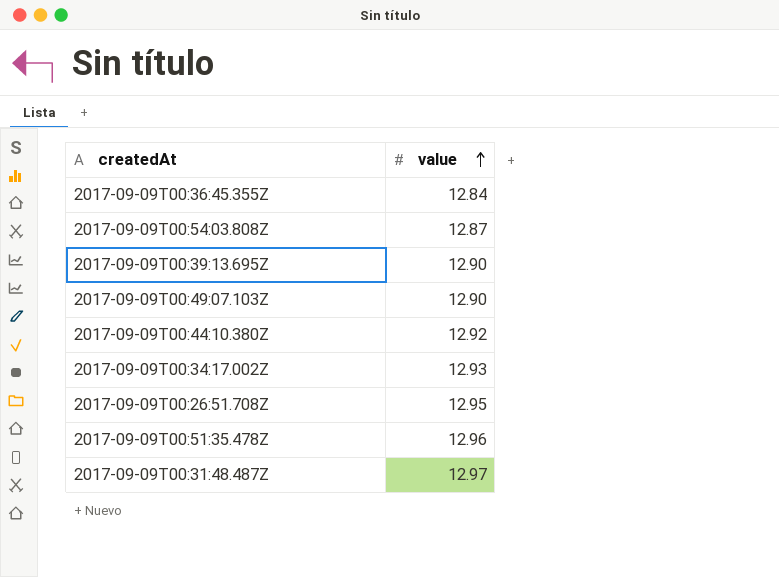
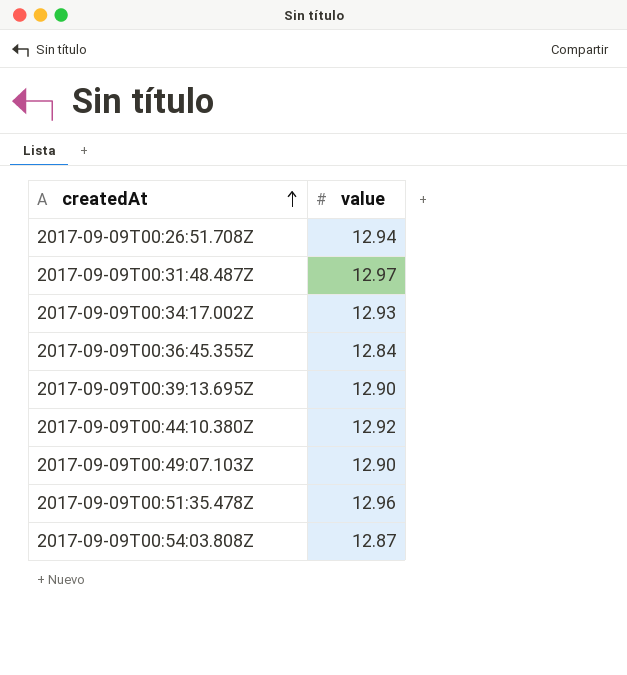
row order: value ascending -> createdAt ascending
2017-09-09T00:26:51.708Z | value: 12.95 -> 12.94

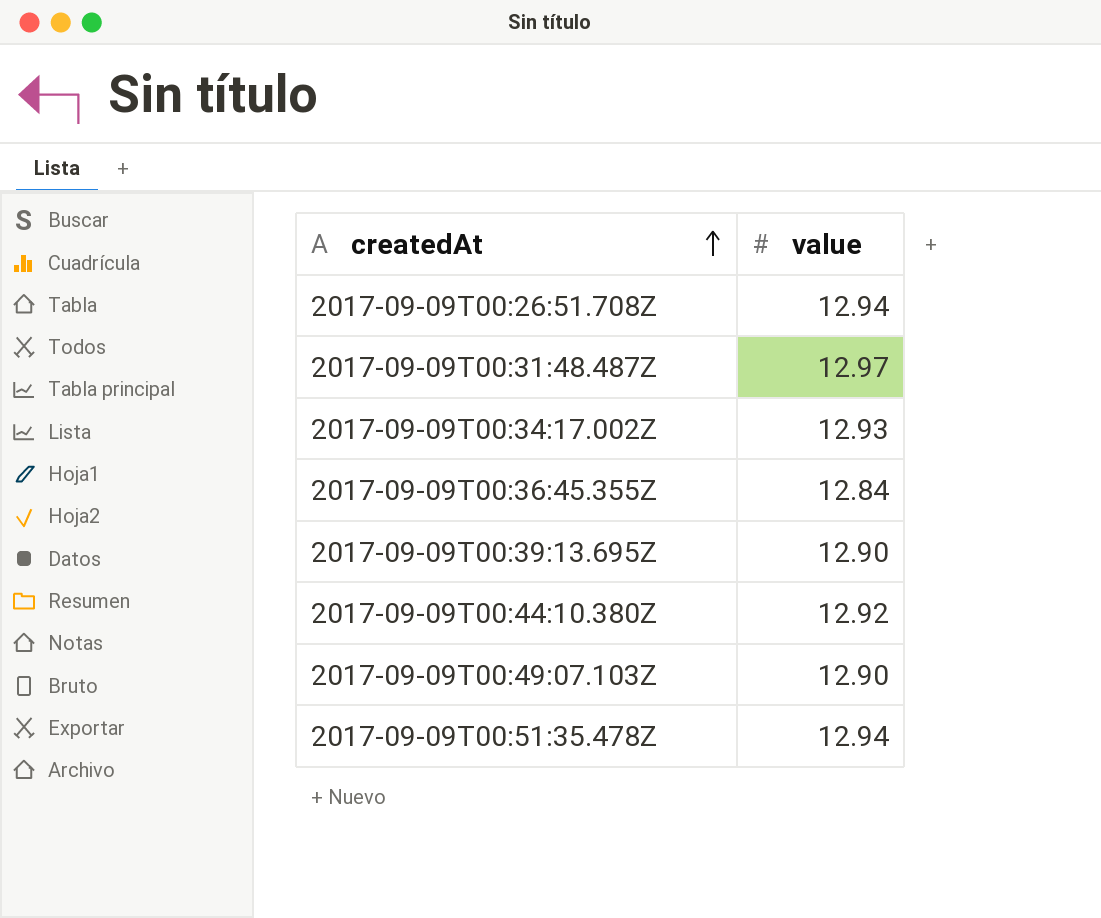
row 2017-09-09T00:54:03.808Z: 12.87 -> none
2017-09-09T00:51:35.478Z | value: 12.96 -> 12.94

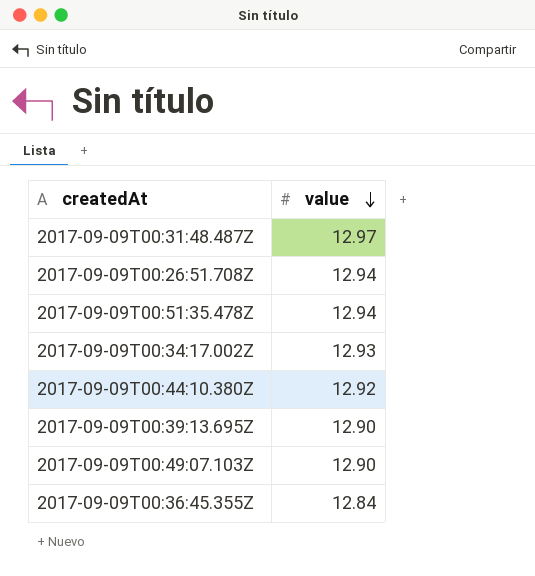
row order: createdAt ascending -> value descending

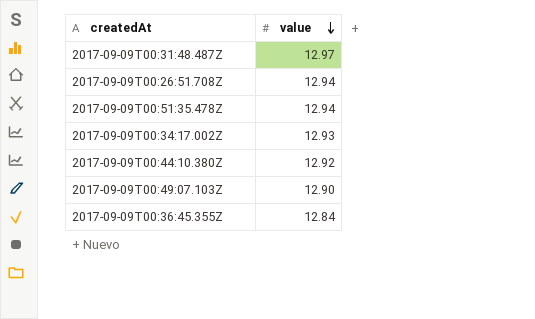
row 2017-09-09T00:39:13.695Z: 12.90 -> none

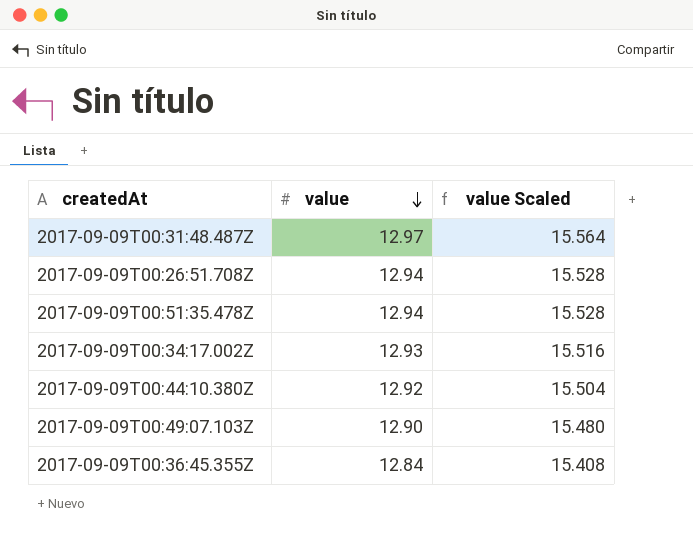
column value Scaled | formula: none -> [value] * 1.2

